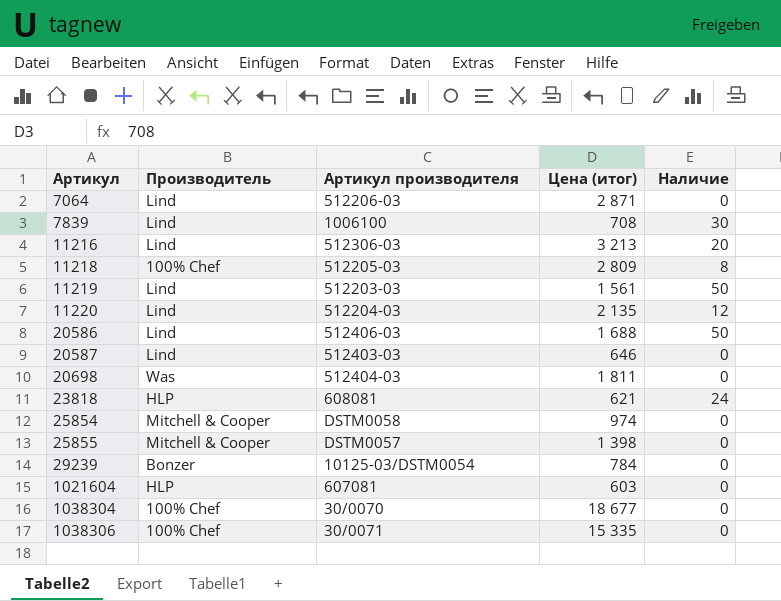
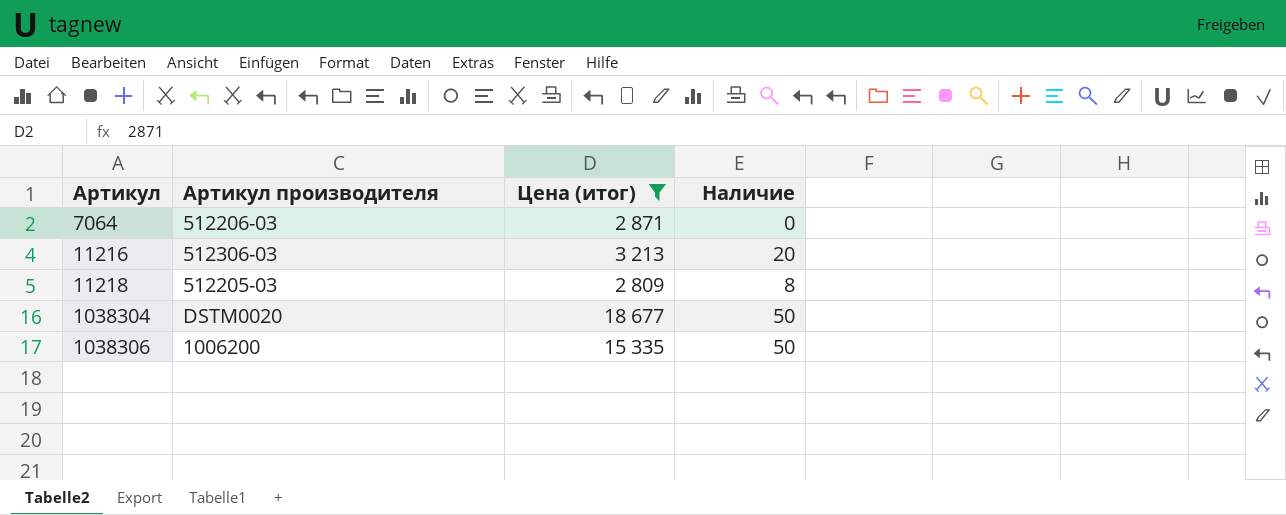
filter: none -> Цена (итог) >= 2 809
column Производитель | position: 2 -> none
1038304 | Артикул производителя: 30/0070 -> DSTM0020
1038304 | Наличие: 0 -> 50
1038306 | Артикул производителя: 30/0071 -> 1006200
1038306 | Наличие: 0 -> 50

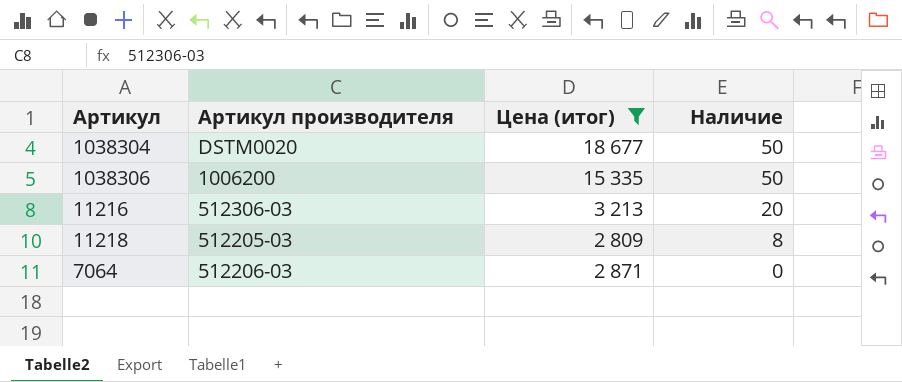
row order: Артикул ascending -> Наличие descending

